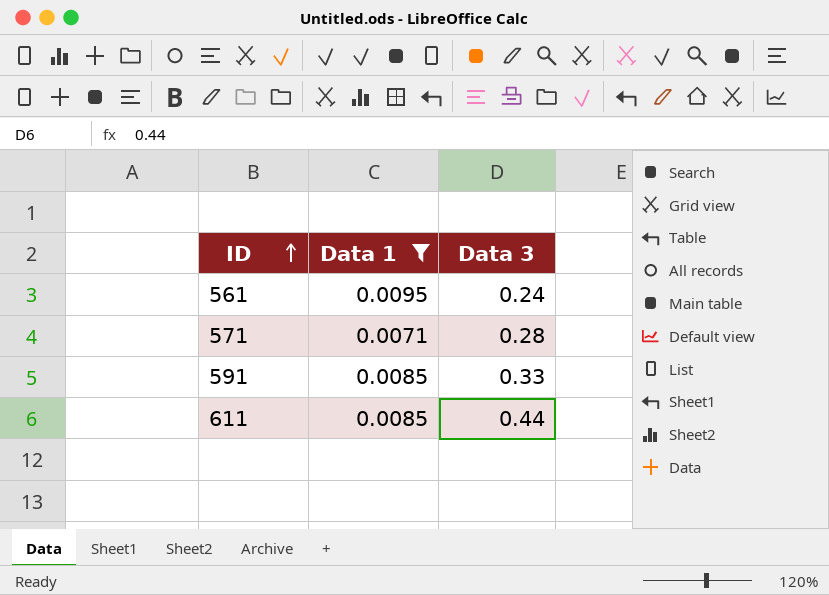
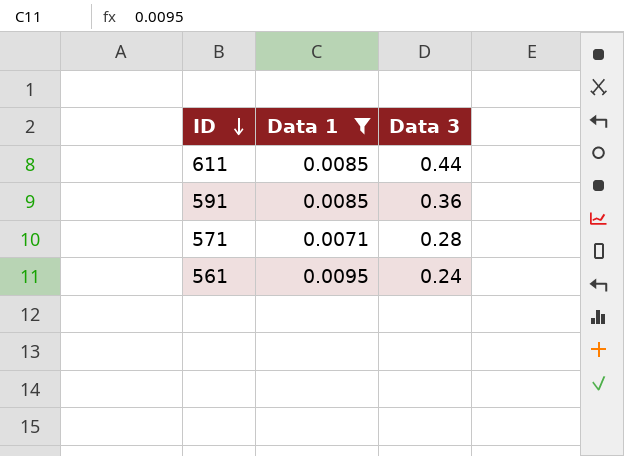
row order: ID ascending -> ID descending
591 | Data 3: 0.33 -> 0.36

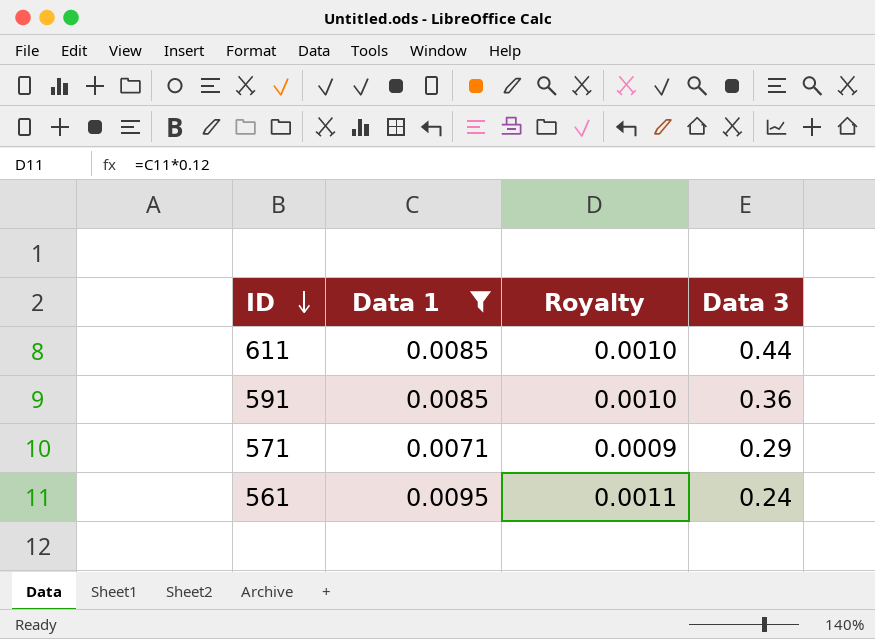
column Royalty | formula: none -> [Data 1] * 0.12
571 | Data 3: 0.28 -> 0.29

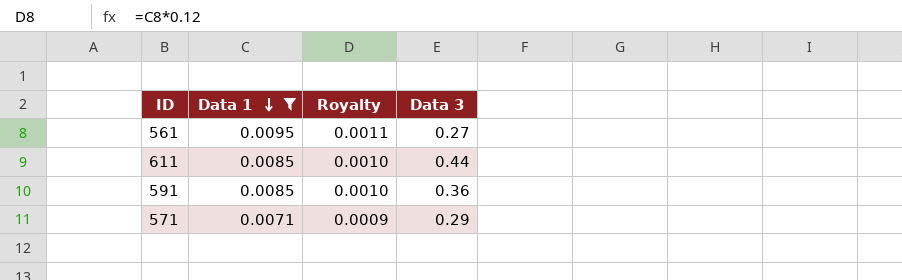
row order: ID descending -> Data 1 descending
561 | Data 3: 0.24 -> 0.27

